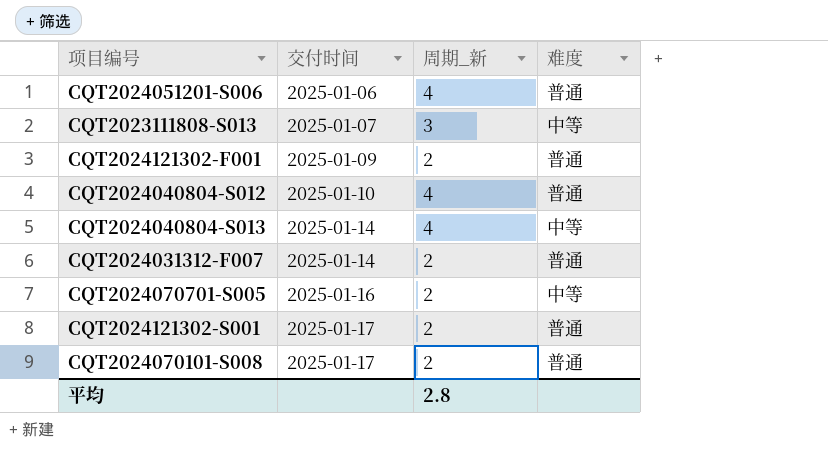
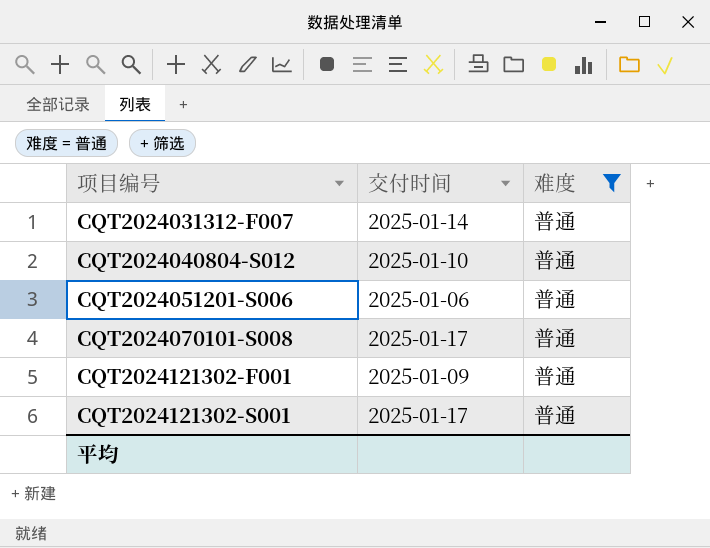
filter: none -> 难度 = 普通
row order: 交付时间 ascending -> 项目编号 ascending
column 周期_新 | position: 3 -> none

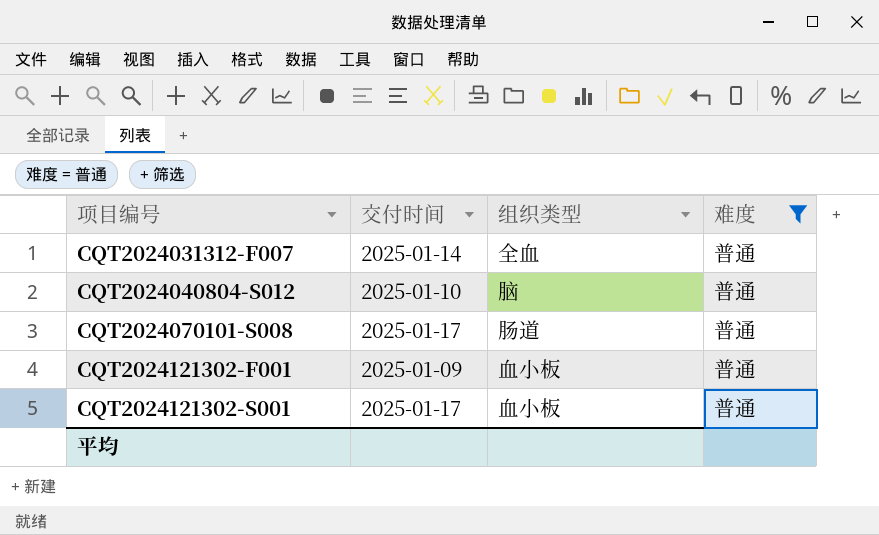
column 组织类型 | position: none -> 3
row CQT2024051201-S006: 2025-01-06 | 普通 -> none

